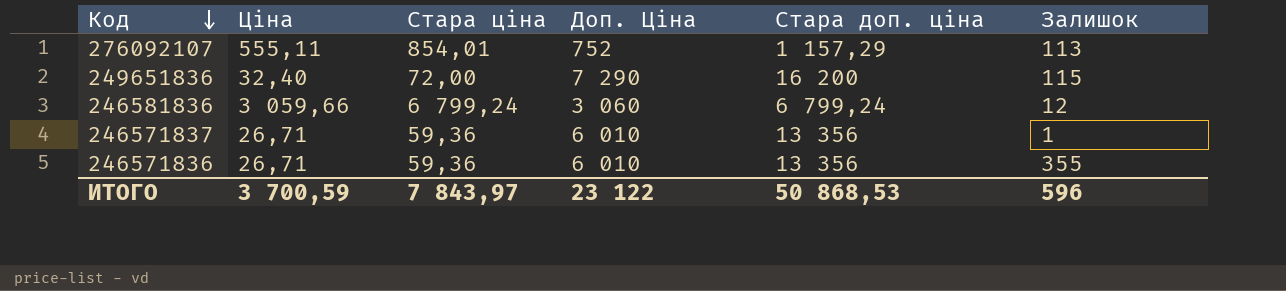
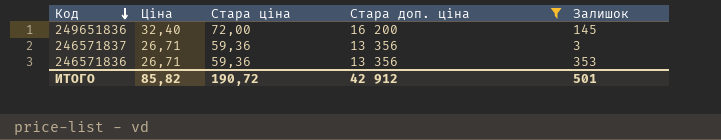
filter: none -> Стара доп. ціна >= 13 356
column Доп. Ціна | position: 4 -> none
249651836 | Залишок: 115 -> 145
246571837 | Залишок: 1 -> 3
246571836 | Залишок: 355 -> 353
ИТОГО | Ціна: 3 700,59 -> 85,82
ИТОГО | Стара ціна: 7 843,97 -> 190,72
ИТОГО | Стара доп. ціна: 50 868,53 -> 42 912
ИТОГО | Залишок: 596 -> 501

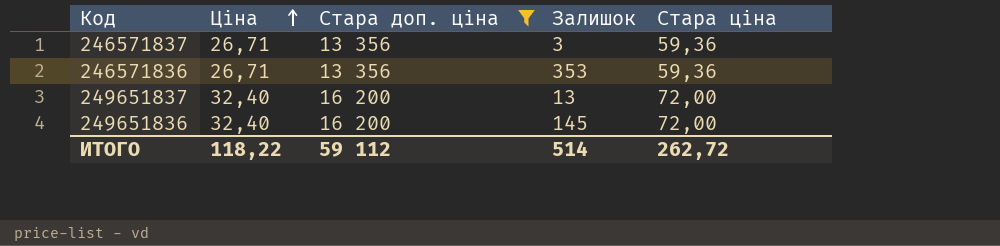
row order: Код descending -> Ціна ascending
column Стара ціна | position: 3 -> 5
row 249651837: none -> 32,40 | 16 200 | 13 | 72,00
ИТОГО | Ціна: 85,82 -> 118,22
ИТОГО | Стара доп. ціна: 42 912 -> 59 112
ИТОГО | Залишок: 501 -> 514
ИТОГО | Стара ціна: 190,72 -> 262,72

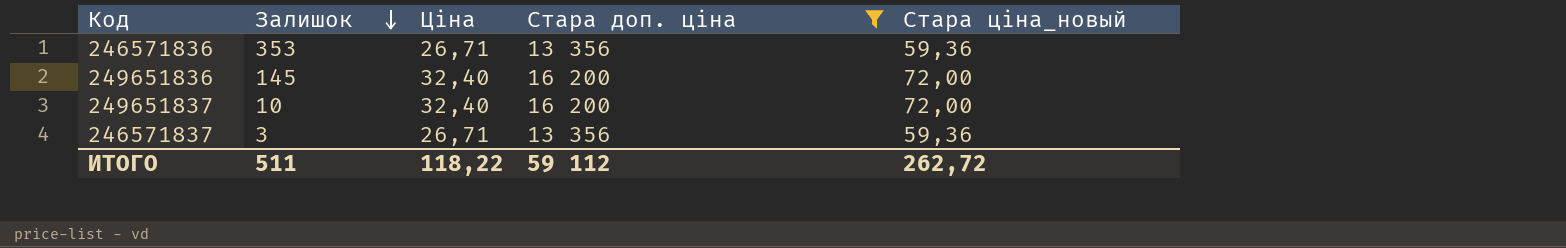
row order: Ціна ascending -> Залишок descending
column Залишок | position: 4 -> 2
column name: Стара ціна -> Стара ціна_новый
249651837 | Залишок: 13 -> 10
ИТОГО | Залишок: 514 -> 511

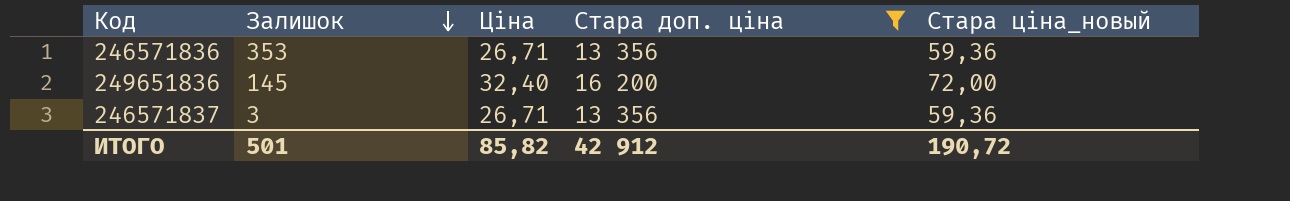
row 249651837: 10 | 32,40 | 16 200 | 72,00 -> none
ИТОГО | Залишок: 511 -> 501
ИТОГО | Ціна: 118,22 -> 85,82
ИТОГО | Стара доп. ціна: 59 112 -> 42 912
ИТОГО | Стара ціна_новый: 262,72 -> 190,72

